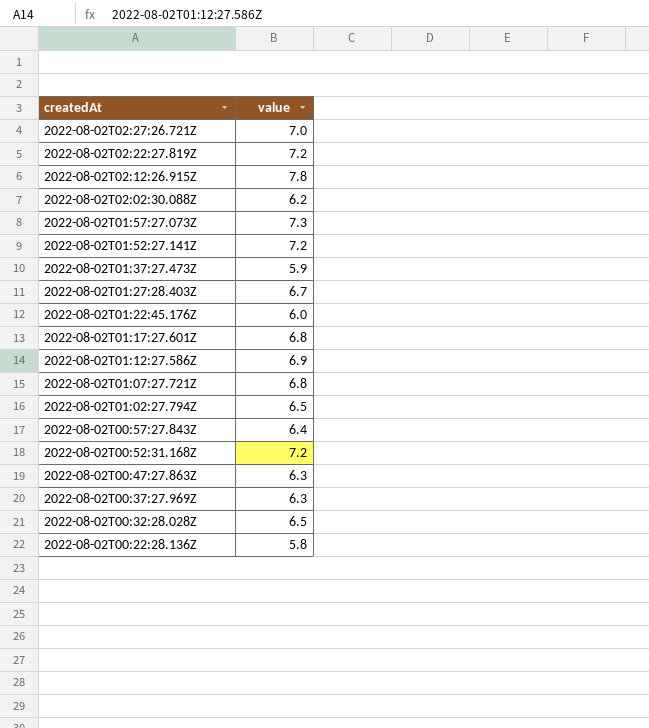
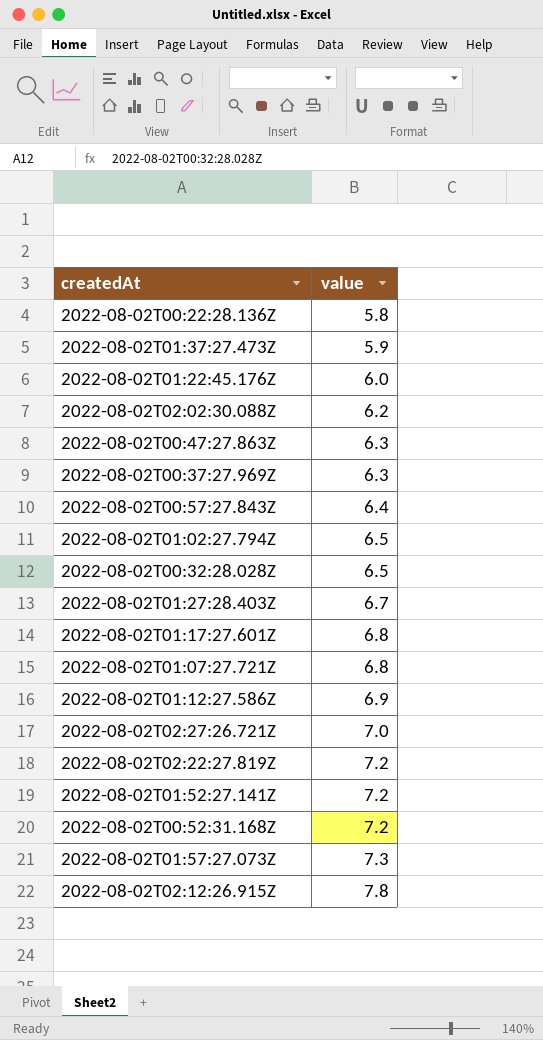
row order: createdAt descending -> value ascending

